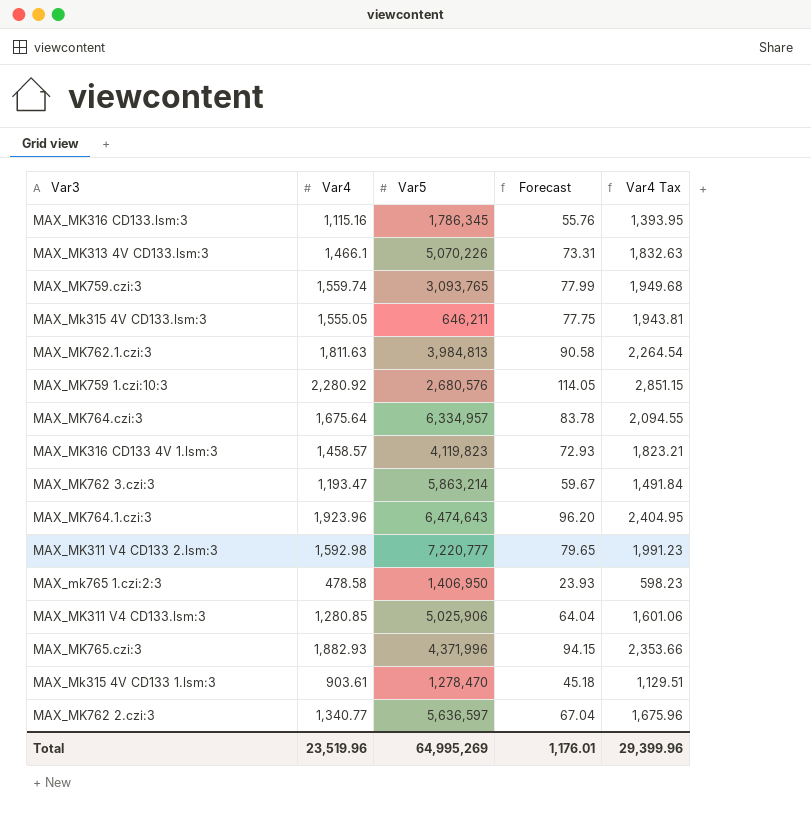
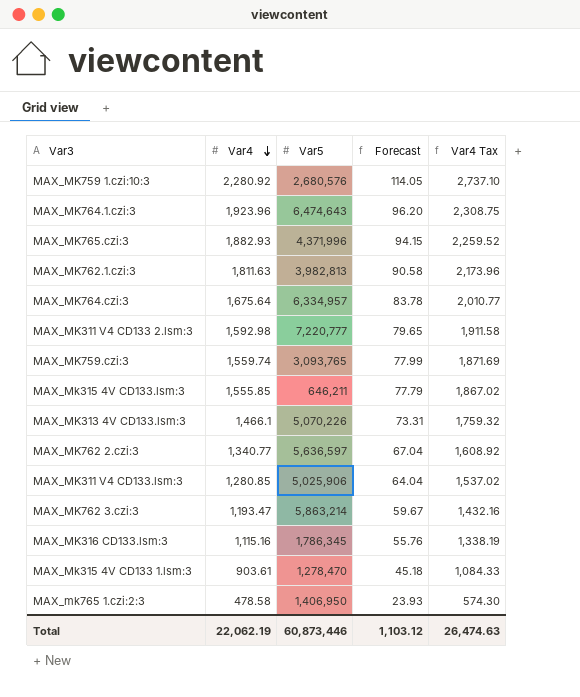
row order: none -> Var4 descending
column Var4 Tax | formula: [Var4] * 1.25 -> [Var4] * 1.2
row MAX_MK316 CD133 4V 1.lsm:3: 1,458.57 | 4,119,823 | 72.93 | 1,823.21 -> none
MAX_MK762.1.czi:3 | Var5: 3,984,813 -> 3,982,813
MAX_Mk315 4V CD133.lsm:3 | Var4: 1,555.05 -> 1,555.85
MAX_Mk315 4V CD133.lsm:3 | Forecast: 77.75 -> 77.79
Total | Var4: 23,519.96 -> 22,062.19
Total | Var5: 64,995,269 -> 60,873,446
Total | Forecast: 1,176.01 -> 1,103.12
Total | Var4 Tax: 29,399.96 -> 26,474.63

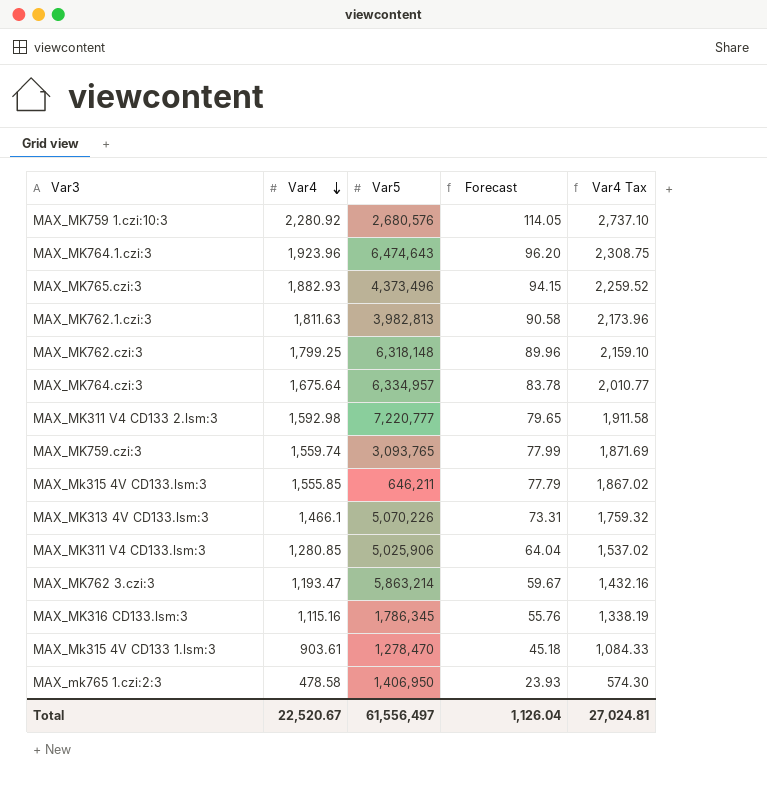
row MAX_MK762 2.czi:3: 1,340.77 | 5,636,597 | 67.04 | 1,608.92 -> none
MAX_MK765.czi:3 | Var5: 4,371,996 -> 4,373,496
row MAX_MK762.czi:3: none -> 1,799.25 | 6,318,148 | 89.96 | 2,159.10
Total | Var4: 22,062.19 -> 22,520.67
Total | Var5: 60,873,446 -> 61,556,497
Total | Forecast: 1,103.12 -> 1,126.04
Total | Var4 Tax: 26,474.63 -> 27,024.81

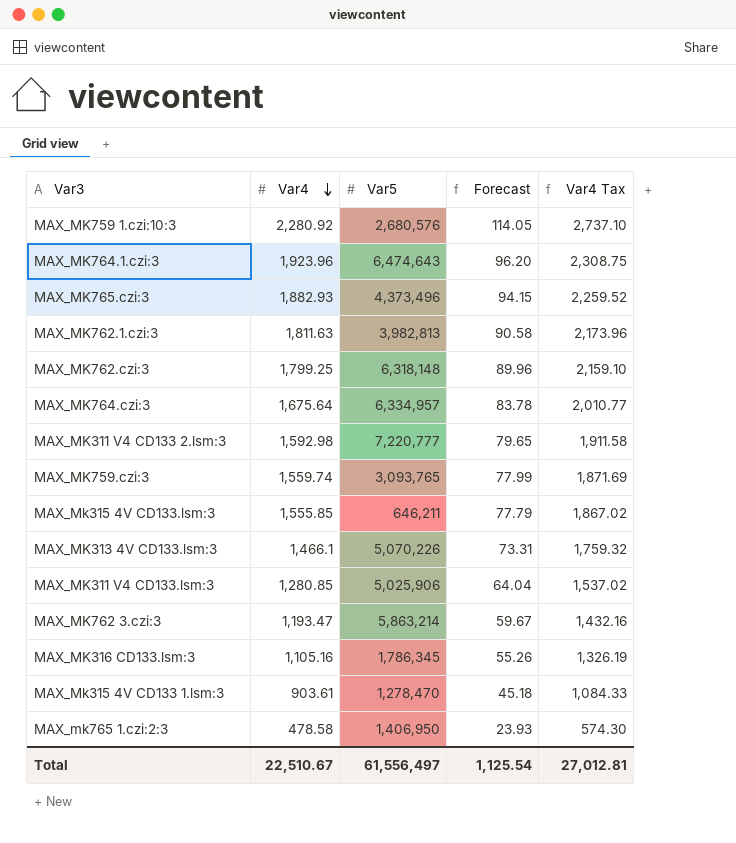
MAX_MK316 CD133.lsm:3 | Var4: 1,115.16 -> 1,105.16
MAX_MK316 CD133.lsm:3 | Forecast: 55.76 -> 55.26
MAX_MK316 CD133.lsm:3 | Var4 Tax: 1,338.19 -> 1,326.19
Total | Var4: 22,520.67 -> 22,510.67
Total | Forecast: 1,126.04 -> 1,125.54
Total | Var4 Tax: 27,024.81 -> 27,012.81

